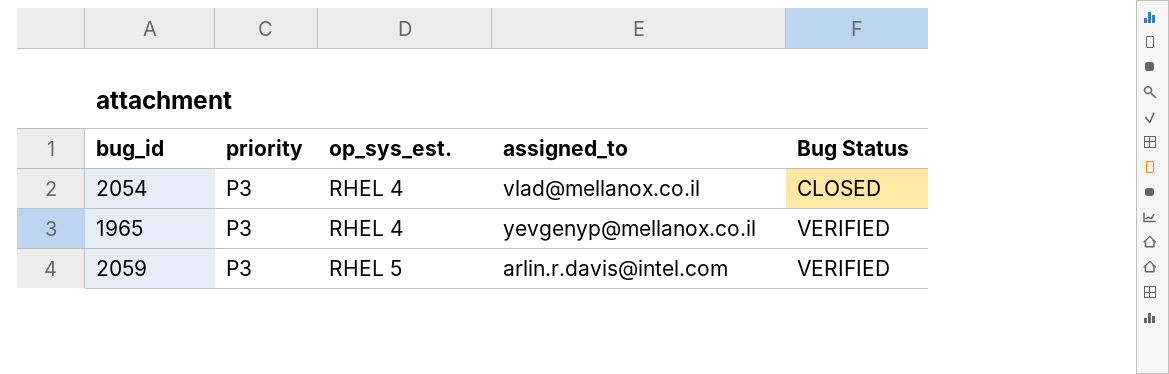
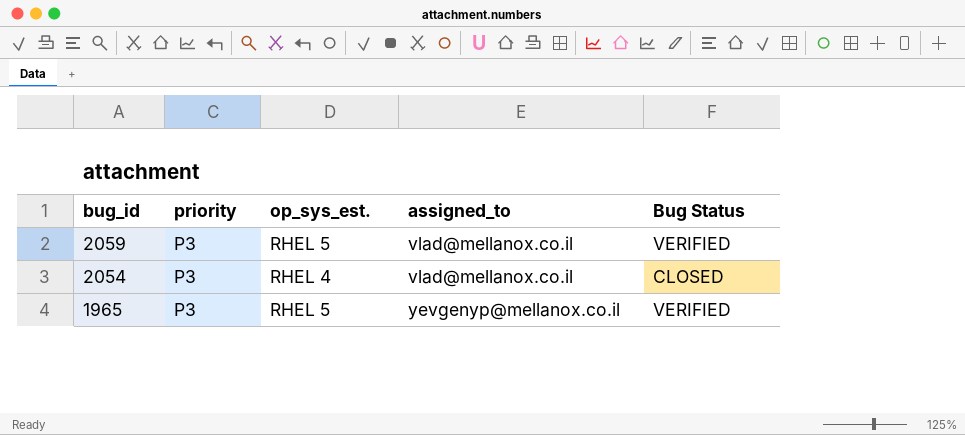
row order: op_sys_est. ascending -> bug_id descending
2059 | assigned_to: arlin.r.davis@intel.com -> vlad@mellanox.co.il
1965 | op_sys_est.: RHEL 4 -> RHEL 5

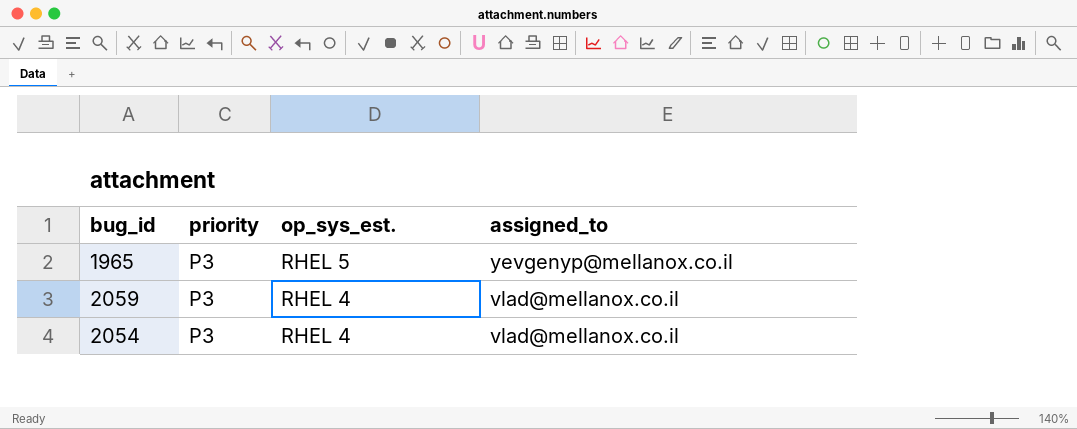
row order: bug_id descending -> op_sys_est. descending
column Bug Status | position: 5 -> none
2059 | op_sys_est.: RHEL 5 -> RHEL 4

